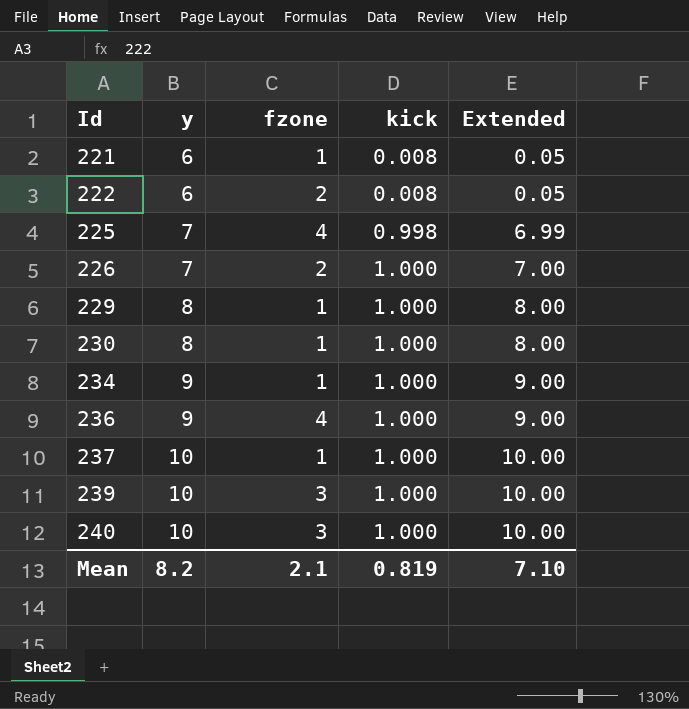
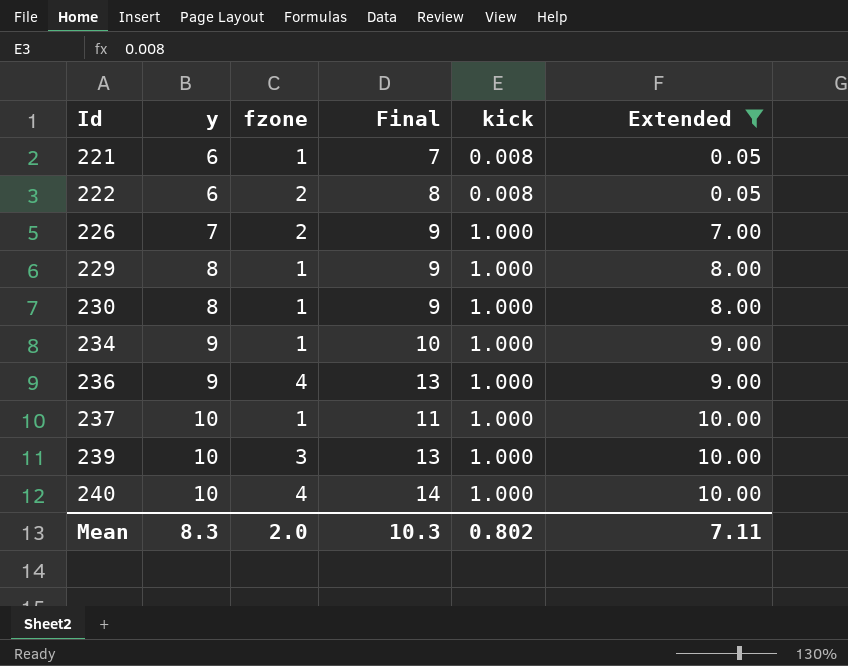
filter: none -> Extended != 6.99
column Final | formula: none -> [y] + [fzone]
240 | fzone: 3 -> 4
Mean | y: 8.2 -> 8.3
Mean | fzone: 2.1 -> 2.0
Mean | kick: 0.819 -> 0.802
Mean | Extended: 7.10 -> 7.11

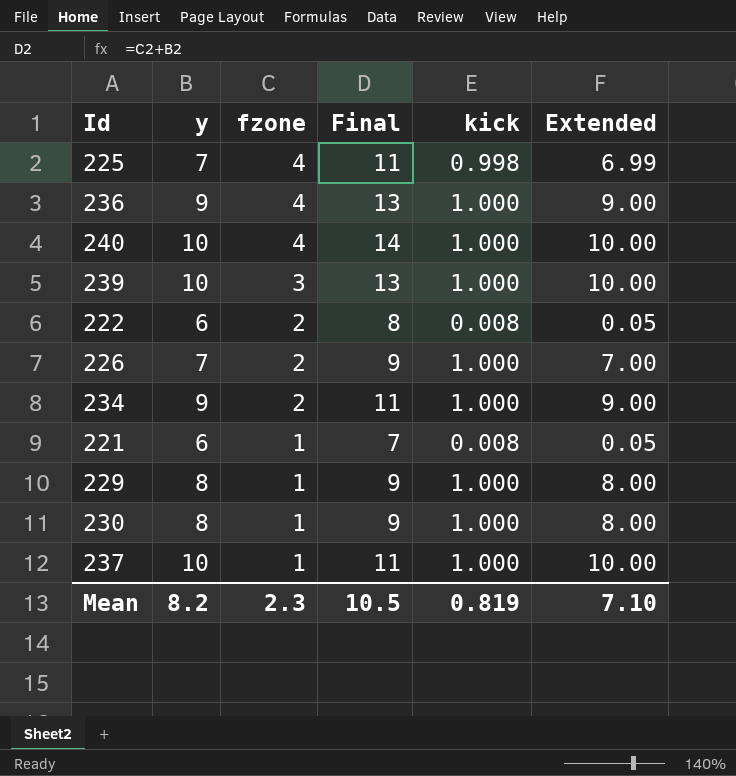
filter: Extended != 6.99 -> none
row order: Id ascending -> fzone descending
234 | fzone: 1 -> 2
234 | Final: 10 -> 11
Mean | y: 8.3 -> 8.2
Mean | fzone: 2.0 -> 2.3
Mean | Final: 10.3 -> 10.5
Mean | kick: 0.802 -> 0.819
Mean | Extended: 7.11 -> 7.10

